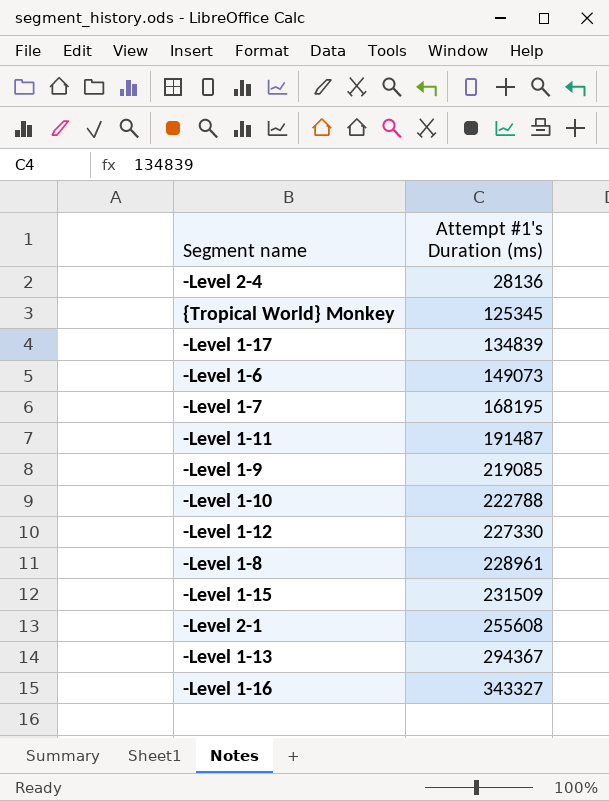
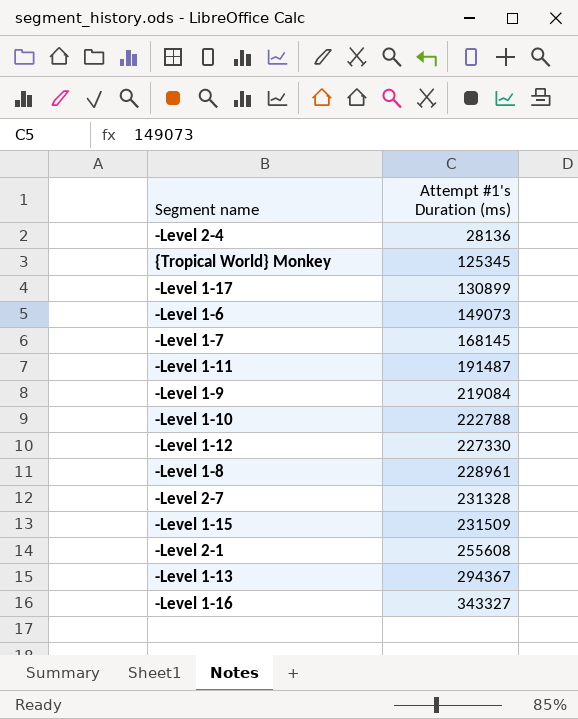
-Level 1-17 | Attempt #1's Duration (ms): 134839 -> 130899
-Level 1-7 | Attempt #1's Duration (ms): 168195 -> 168145
-Level 1-9 | Attempt #1's Duration (ms): 219085 -> 219084
row -Level 2-7: none -> 231328

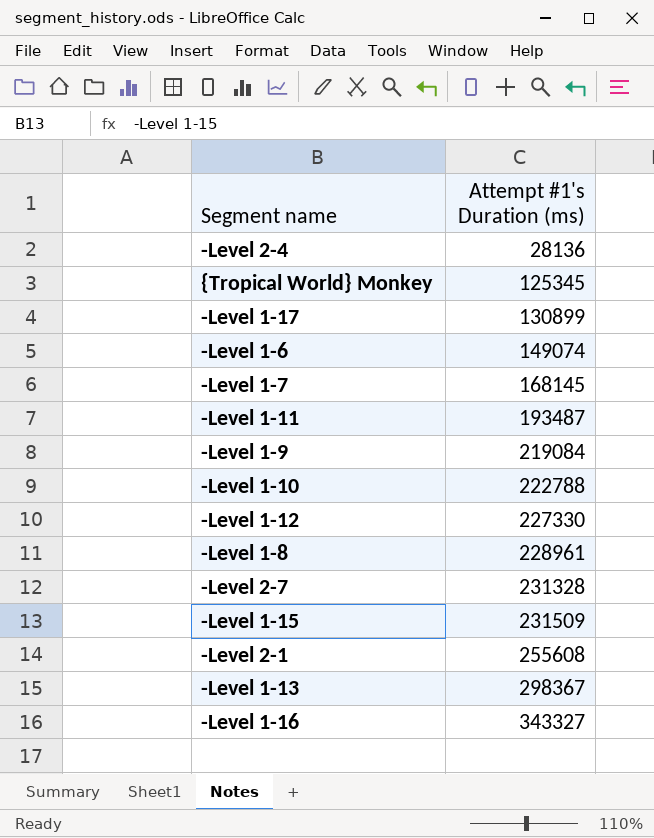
-Level 1-6 | Attempt #1's Duration (ms): 149073 -> 149074
-Level 1-11 | Attempt #1's Duration (ms): 191487 -> 193487
-Level 1-13 | Attempt #1's Duration (ms): 294367 -> 298367

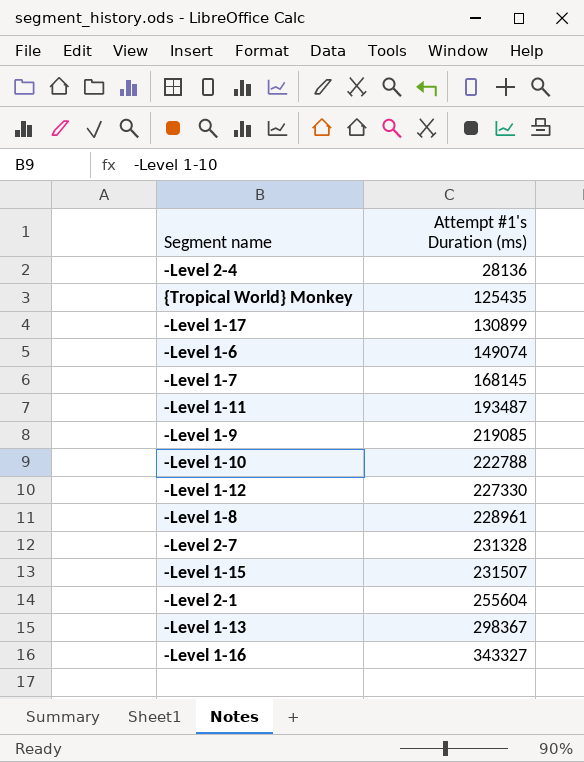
{Tropical World} Monkey | Attempt #1's Duration (ms): 125345 -> 125435
-Level 1-9 | Attempt #1's Duration (ms): 219084 -> 219085
-Level 1-15 | Attempt #1's Duration (ms): 231509 -> 231507
-Level 2-1 | Attempt #1's Duration (ms): 255608 -> 255604

